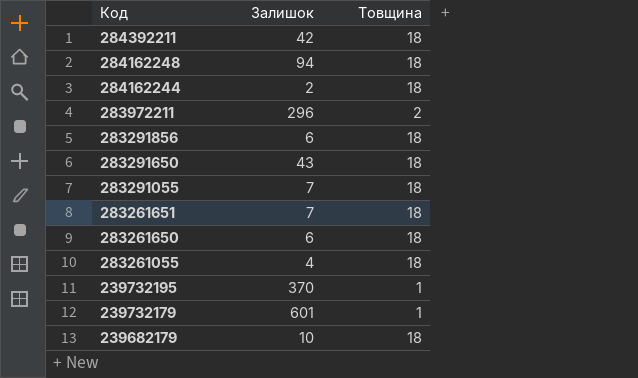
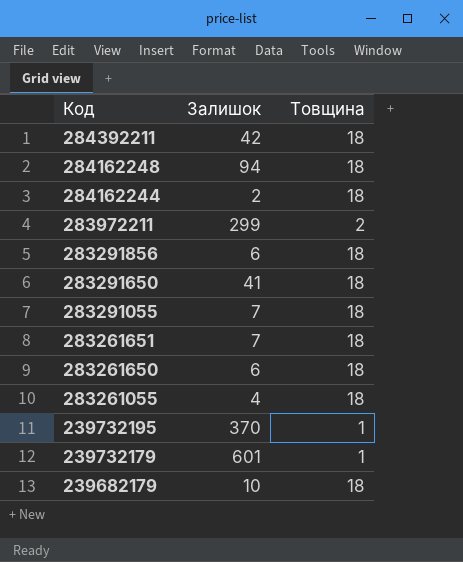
283972211 | Залишок: 296 -> 299
283291650 | Залишок: 43 -> 41

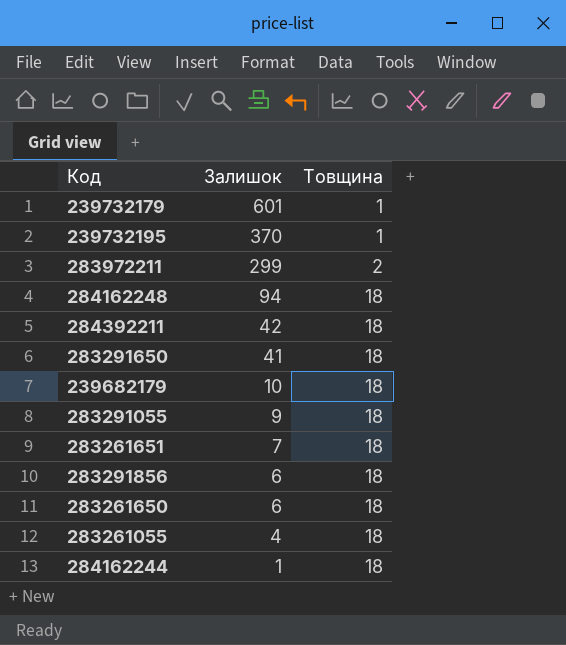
row order: Код descending -> Залишок descending
283291055 | Залишок: 7 -> 9
284162244 | Залишок: 2 -> 1

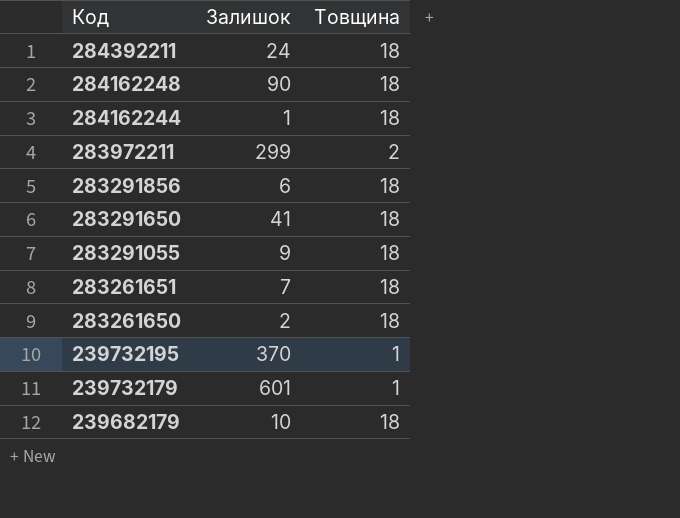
row order: Залишок descending -> Код descending
row 283261055: 4 | 18 -> none
284392211 | Залишок: 42 -> 24
284162248 | Залишок: 94 -> 90
283261650 | Залишок: 6 -> 2

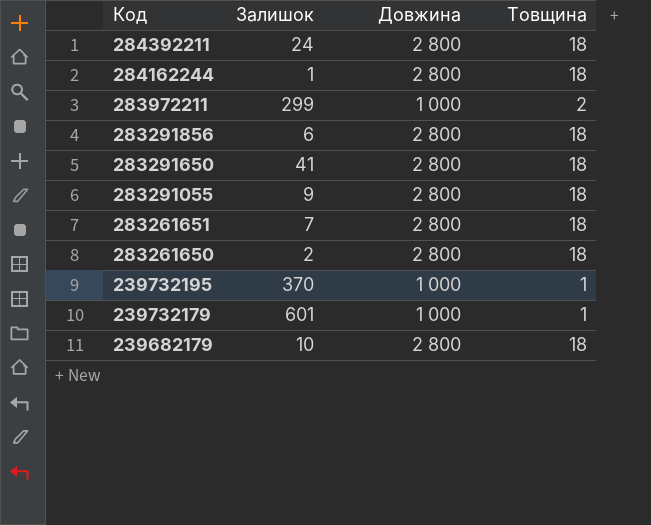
column Довжина | position: none -> 3
row 284162248: 90 | 18 -> none

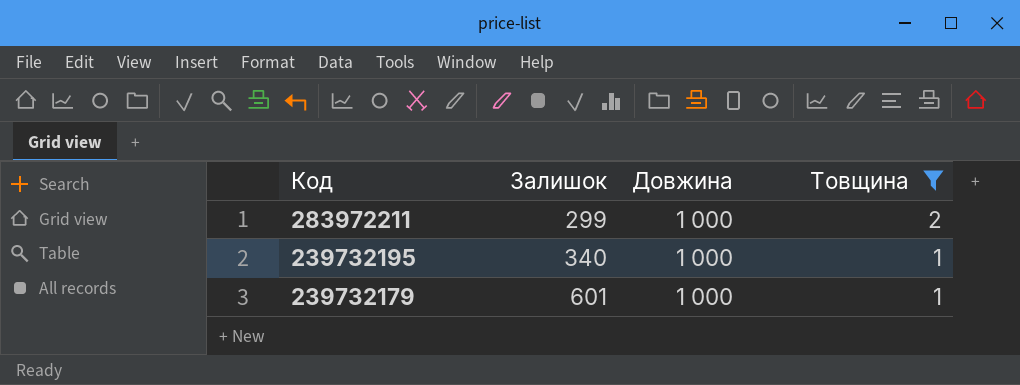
filter: none -> Товщина != 18
239732195 | Залишок: 370 -> 340

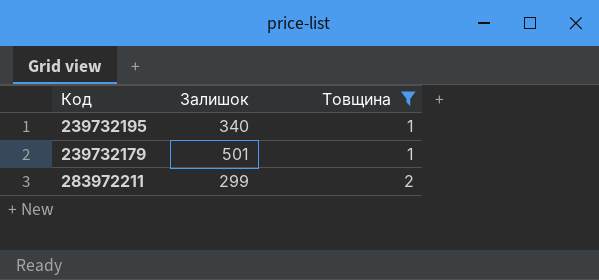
row order: Код descending -> Товщина ascending
column Довжина | position: 3 -> none
239732179 | Залишок: 601 -> 501

